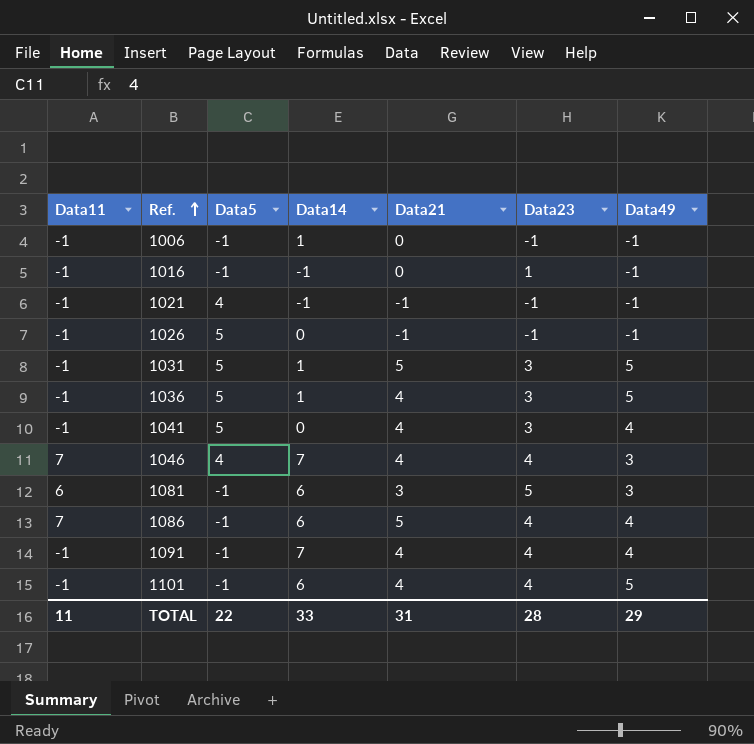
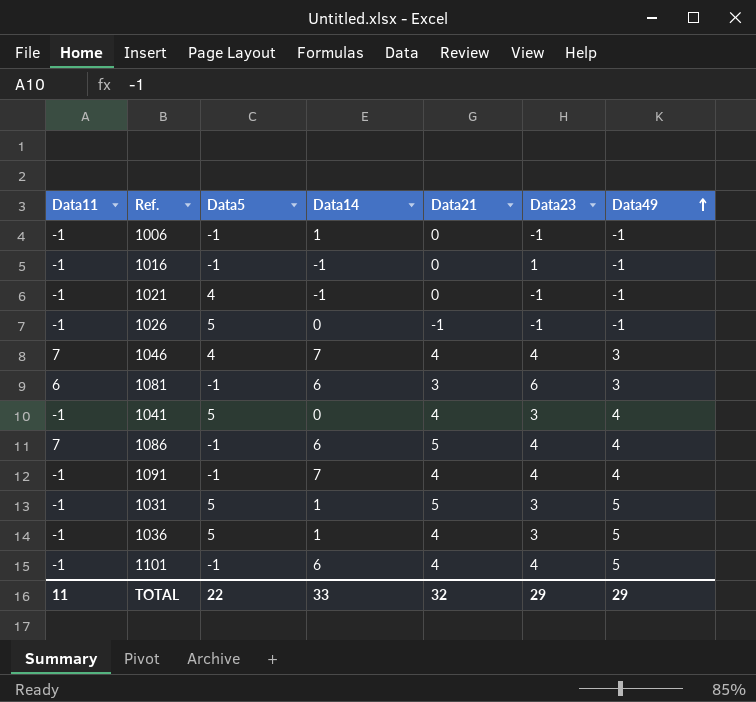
row order: Ref. ascending -> Data49 ascending
1021 | Data21: -1 -> 0
1081 | Data23: 5 -> 6
TOTAL | Data21: 31 -> 32
TOTAL | Data23: 28 -> 29

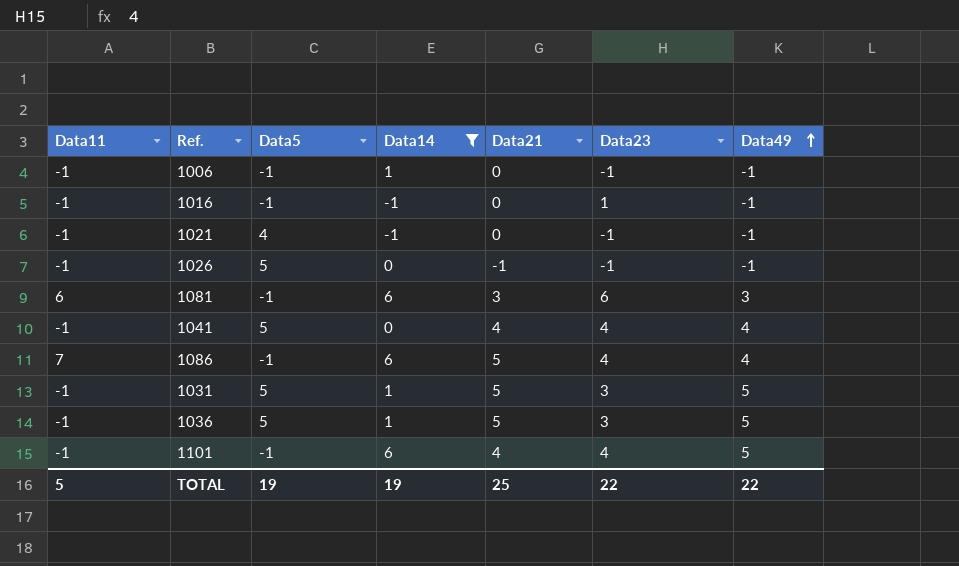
filter: none -> Data14 != 7
1041 | Data23: 3 -> 4
1036 | Data21: 4 -> 5
TOTAL | Data11: 11 -> 5
TOTAL | Data5: 22 -> 19
TOTAL | Data14: 33 -> 19
TOTAL | Data21: 32 -> 25
TOTAL | Data23: 29 -> 22
TOTAL | Data49: 29 -> 22

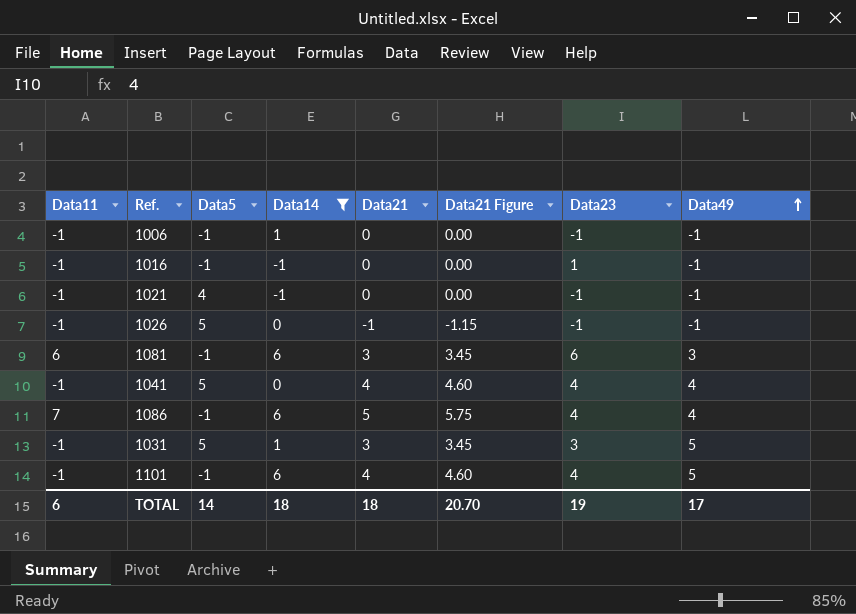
column Data21 Figure | formula: none -> [Data21] * 1.15
row 1036: -1 | 5 | 1 | 5 | 3 | 5 -> none
1031 | Data21: 5 -> 3
TOTAL | Data11: 5 -> 6
TOTAL | Data5: 19 -> 14
TOTAL | Data14: 19 -> 18
TOTAL | Data21: 25 -> 18
TOTAL | Data23: 22 -> 19
TOTAL | Data49: 22 -> 17

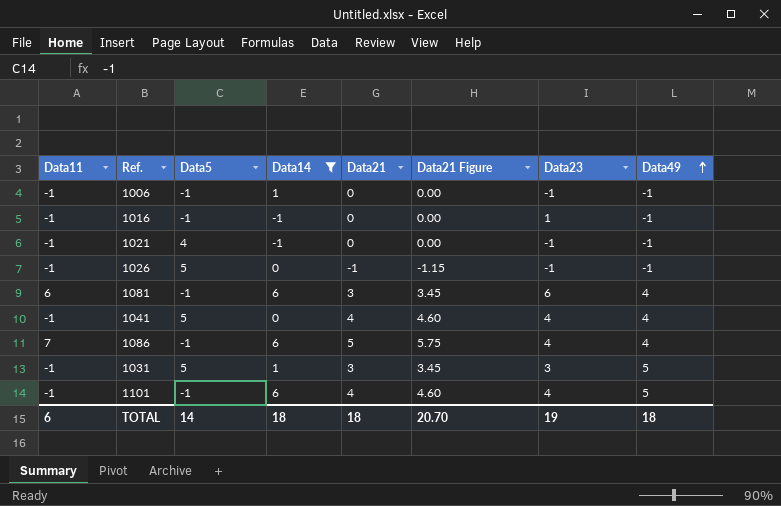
1081 | Data49: 3 -> 4
TOTAL | Data49: 17 -> 18

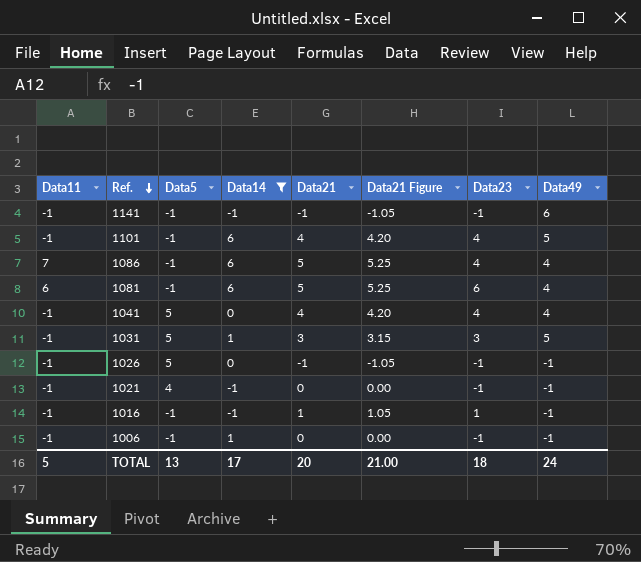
row order: Data49 ascending -> Ref. descending
column Data21 Figure | formula: [Data21] * 1.15 -> [Data21] * 1.05
row 1141: none -> -1 | -1 | -1 | -1 | -1.05 | -1 | 6
1081 | Data21: 3 -> 5
1016 | Data21: 0 -> 1
TOTAL | Data11: 6 -> 5
TOTAL | Data5: 14 -> 13
TOTAL | Data14: 18 -> 17
TOTAL | Data21: 18 -> 20
TOTAL | Data21 Figure: 20.70 -> 21.00
TOTAL | Data23: 19 -> 18
TOTAL | Data49: 18 -> 24

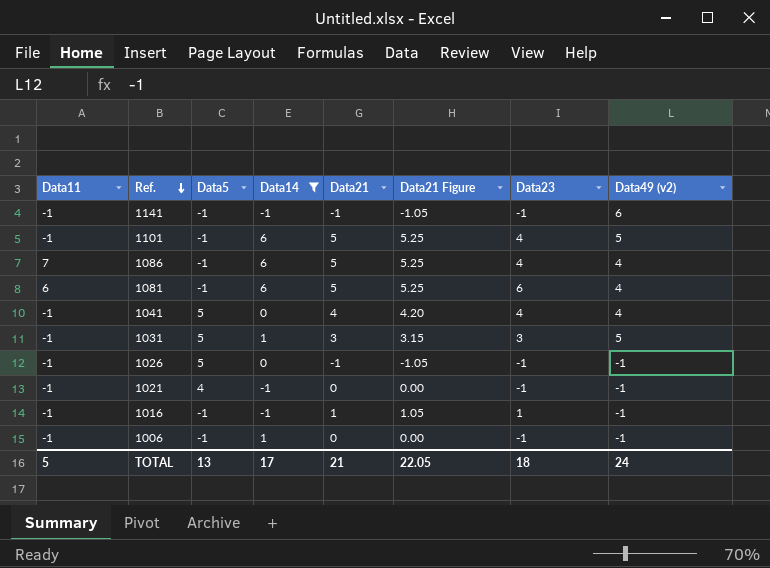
column name: Data49 -> Data49 (v2)
1101 | Data21: 4 -> 5
1101 | Data21 Figure: 4.20 -> 5.25
TOTAL | Data21: 20 -> 21
TOTAL | Data21 Figure: 21.00 -> 22.05

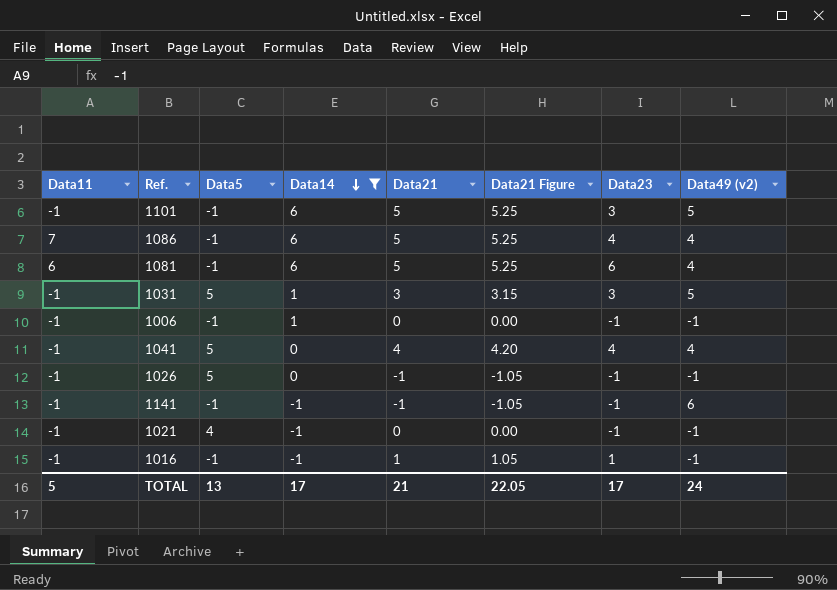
row order: Ref. descending -> Data14 descending
1101 | Data23: 4 -> 3
TOTAL | Data23: 18 -> 17

